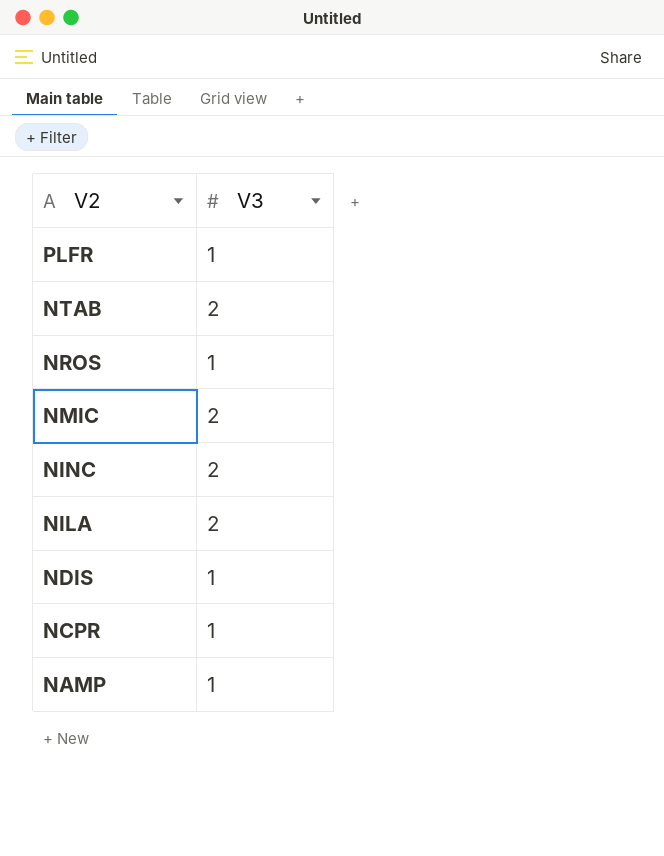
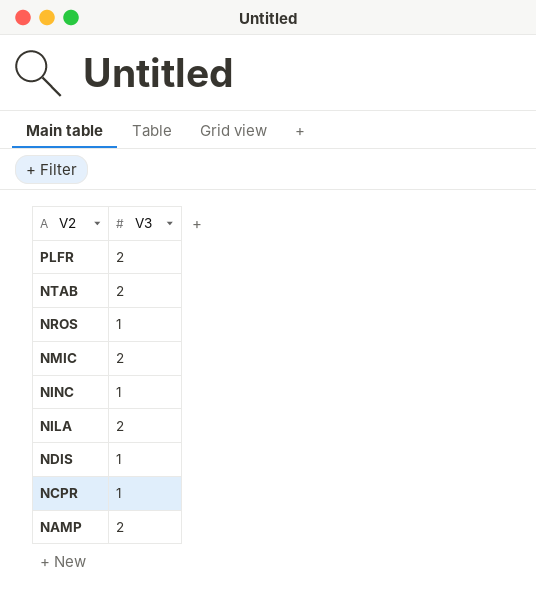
PLFR | V3: 1 -> 2
NINC | V3: 2 -> 1
NAMP | V3: 1 -> 2

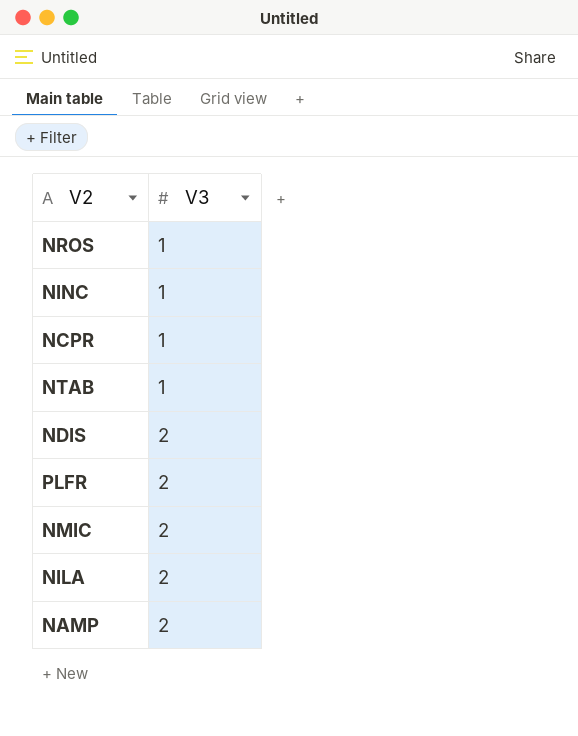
row order: V2 descending -> V3 ascending
NTAB | V3: 2 -> 1
NDIS | V3: 1 -> 2

